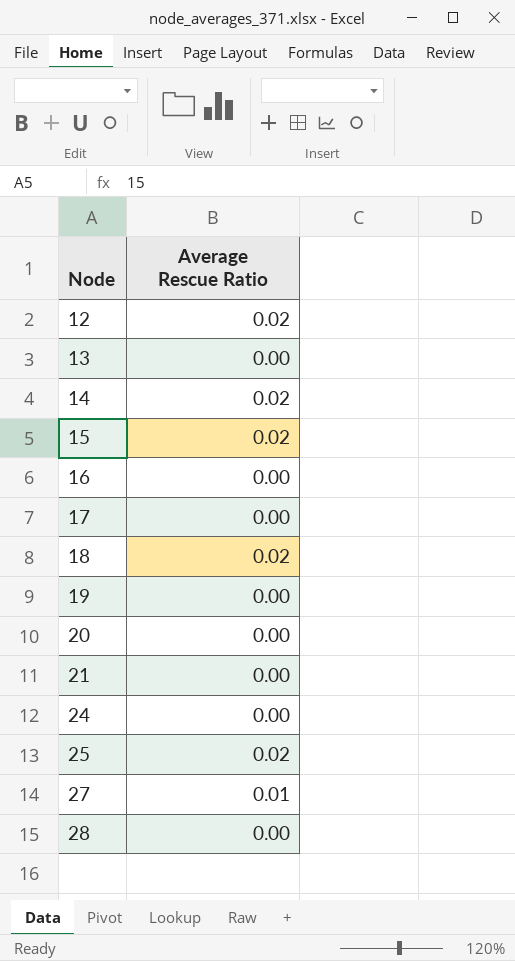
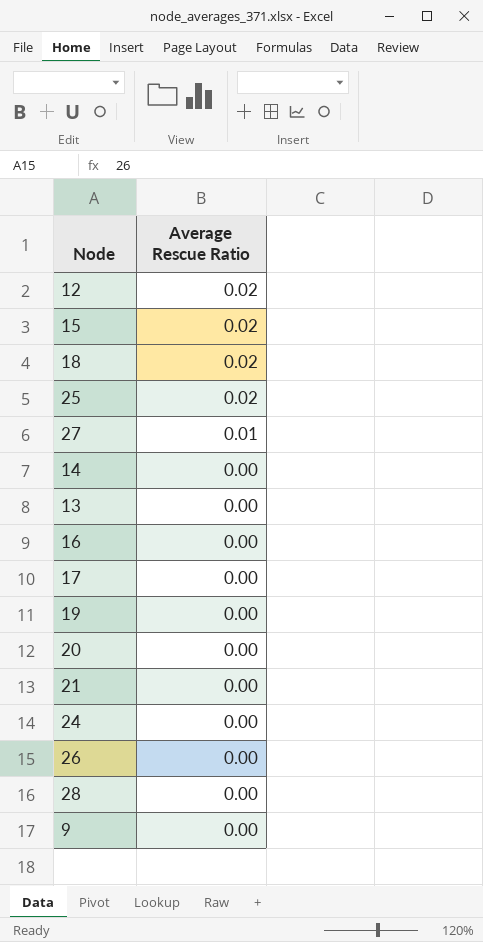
row order: Node ascending -> Average Rescue Ratio descending
14 | Average Rescue Ratio: 0.02 -> 0.00
row 26: none -> 0.00
row 9: none -> 0.00

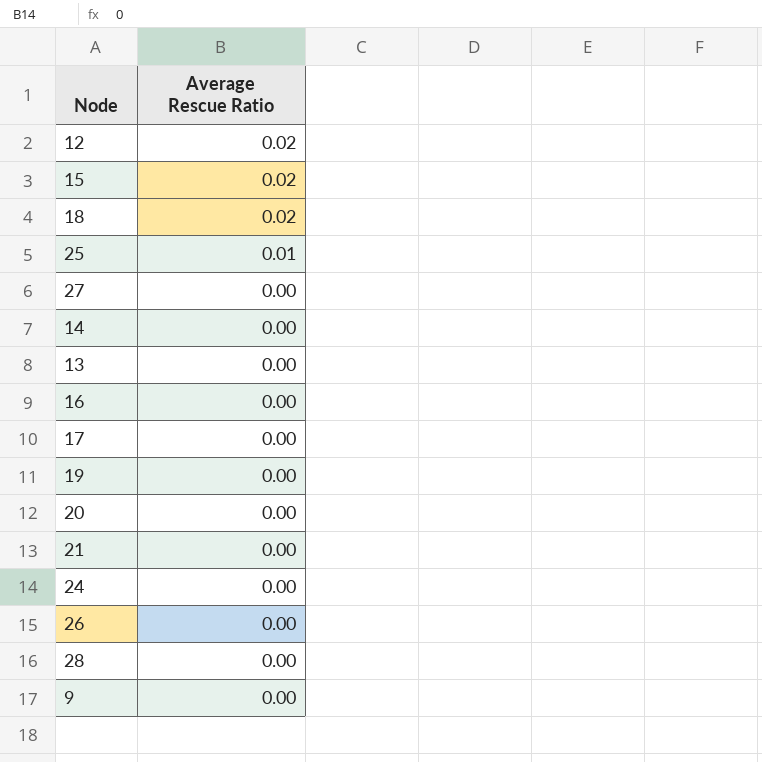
25 | Average Rescue Ratio: 0.02 -> 0.01
27 | Average Rescue Ratio: 0.01 -> 0.00

